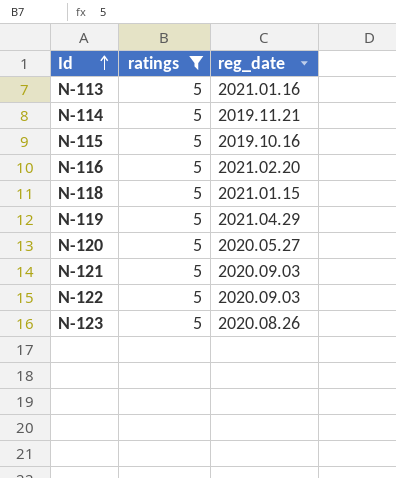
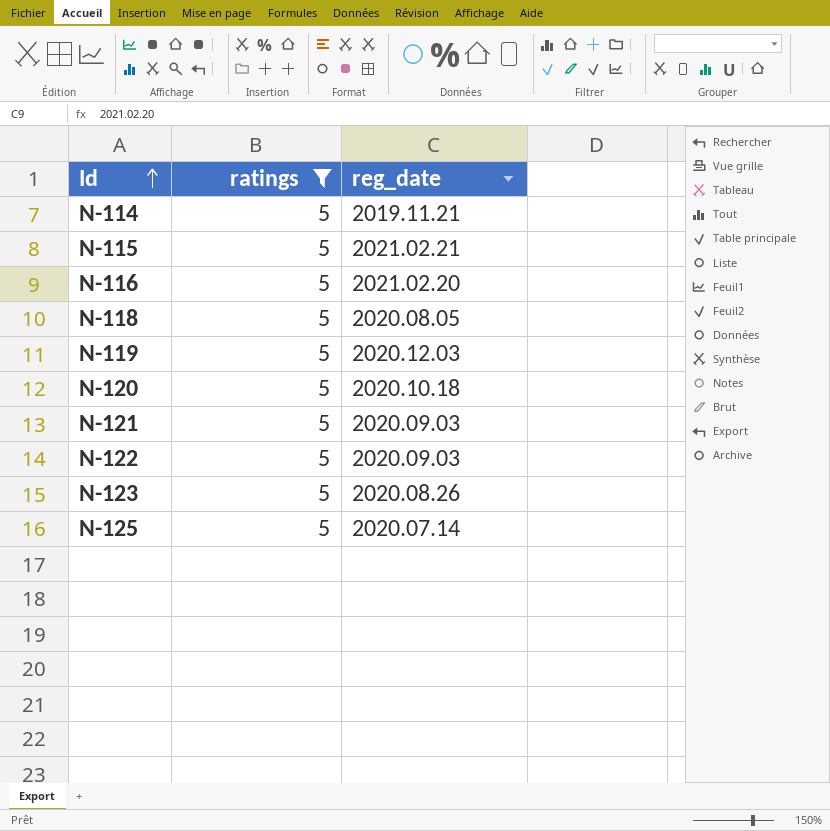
row N-113: 5 | 2021.01.16 -> none
N-115 | reg_date: 2019.10.16 -> 2021.02.21
N-118 | reg_date: 2021.01.15 -> 2020.08.05
N-119 | reg_date: 2021.04.29 -> 2020.12.03
N-120 | reg_date: 2020.05.27 -> 2020.10.18
row N-125: none -> 5 | 2020.07.14

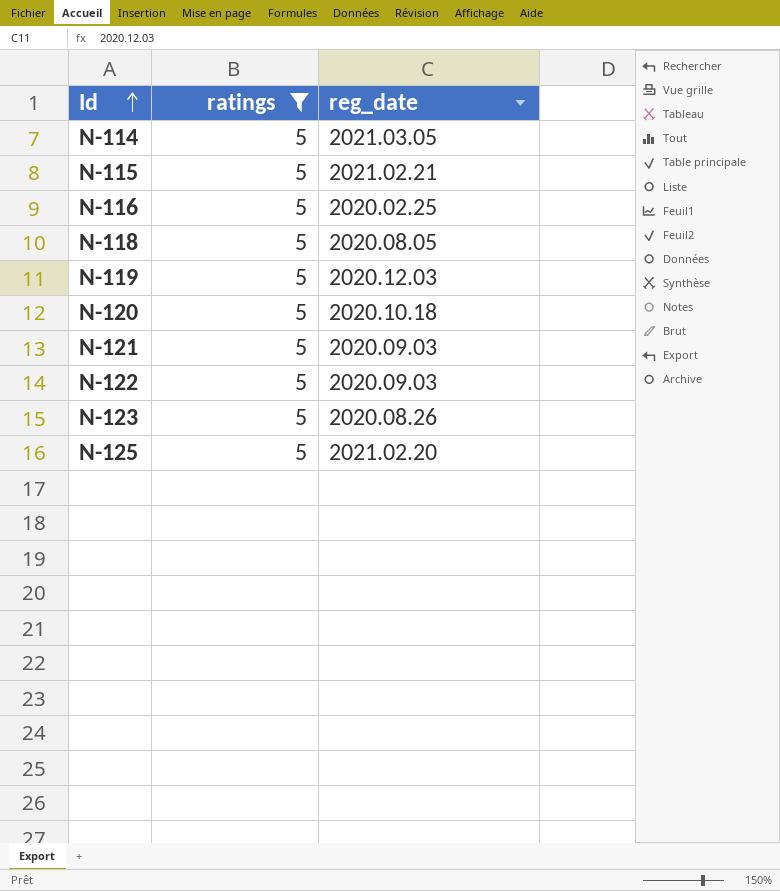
N-114 | reg_date: 2019.11.21 -> 2021.03.05
N-116 | reg_date: 2021.02.20 -> 2020.02.25
N-125 | reg_date: 2020.07.14 -> 2021.02.20

